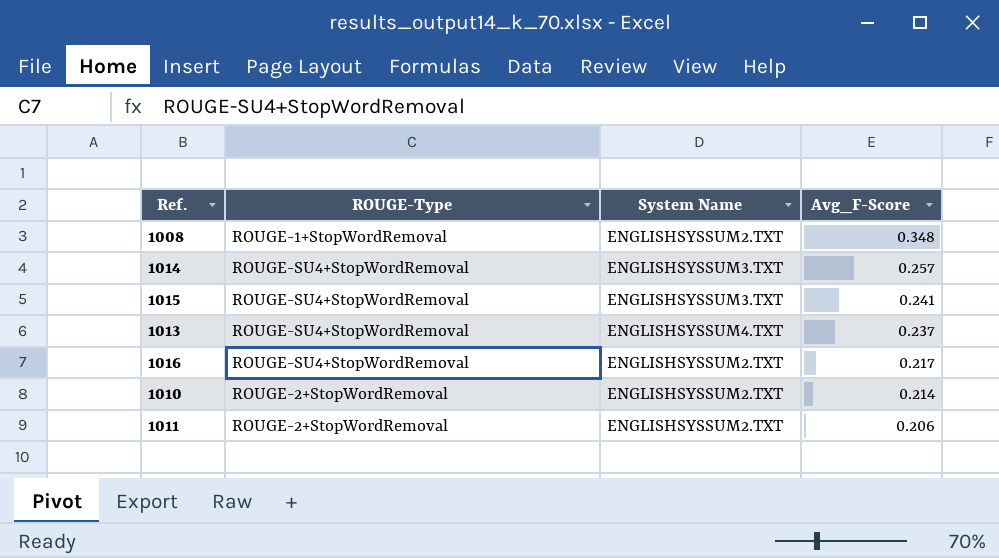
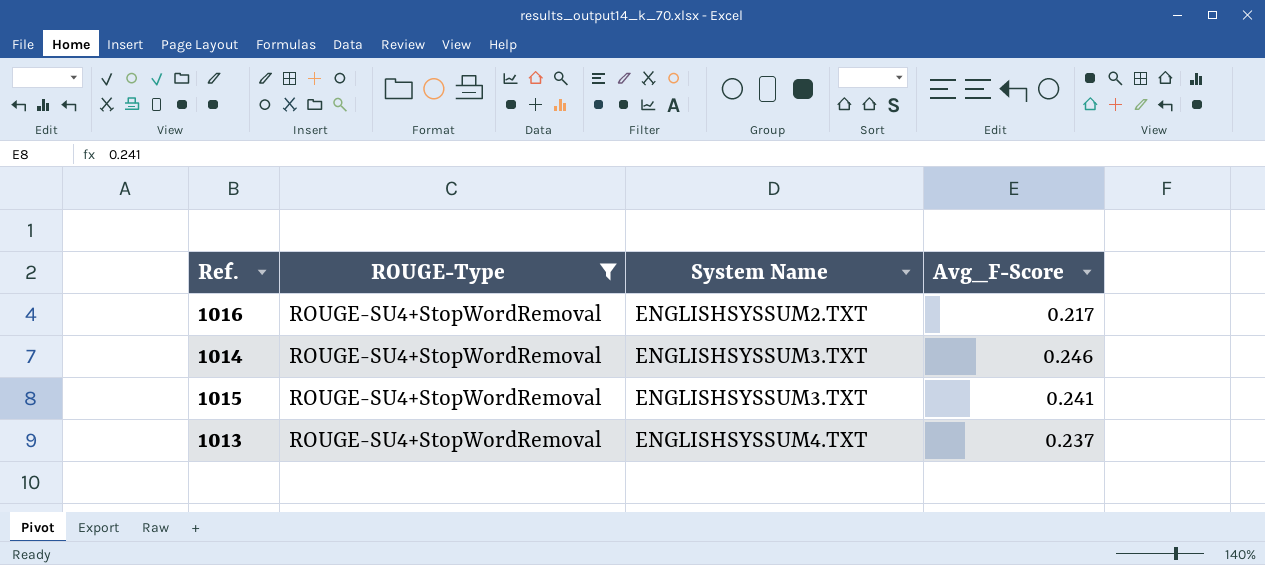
filter: none -> ROUGE-Type = ROUGE-SU4+StopWordRemoval
row order: Avg_F-Score descending -> System Name ascending
1014 | Avg_F-Score: 0.257 -> 0.246

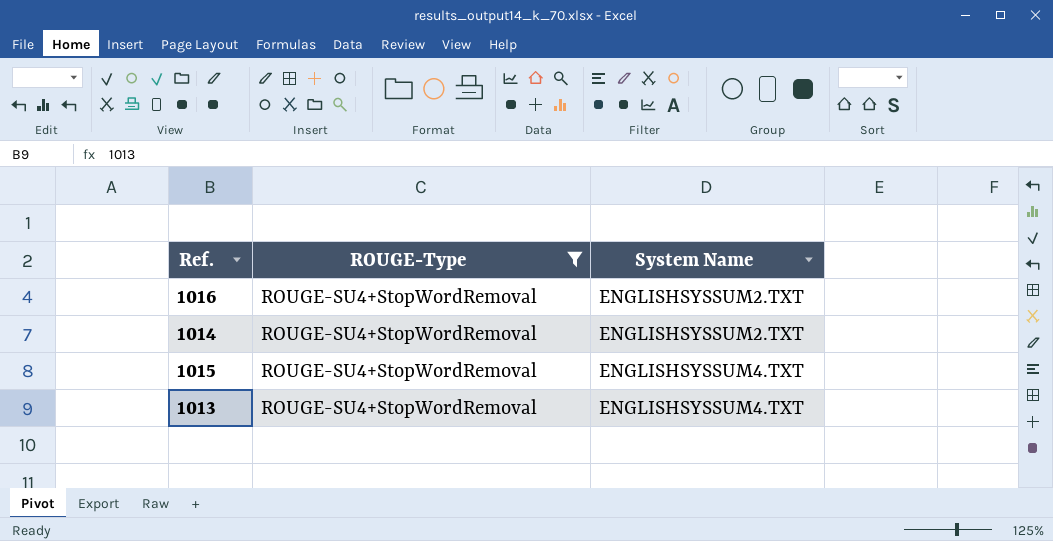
column Avg_F-Score | position: 4 -> none
1014 | System Name: ENGLISHSYSSUM3.TXT -> ENGLISHSYSSUM2.TXT
1015 | System Name: ENGLISHSYSSUM3.TXT -> ENGLISHSYSSUM4.TXT

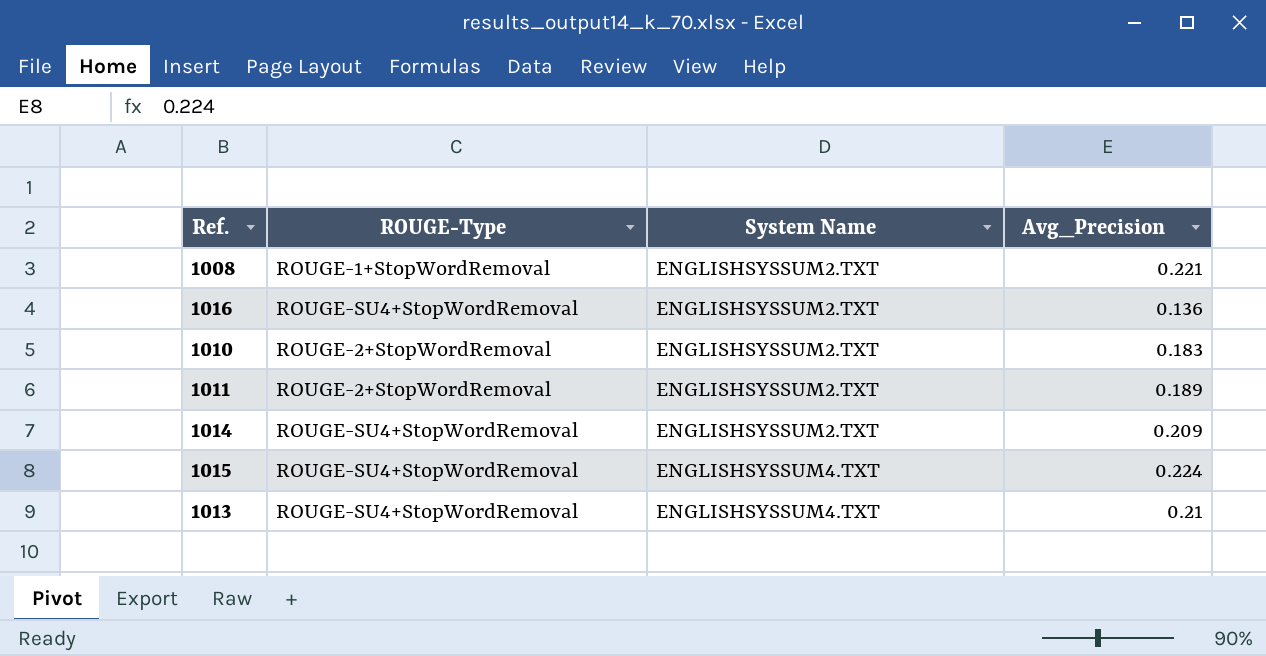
filter: ROUGE-Type = ROUGE-SU4+StopWordRemoval -> none
column Avg_Precision | position: none -> 4

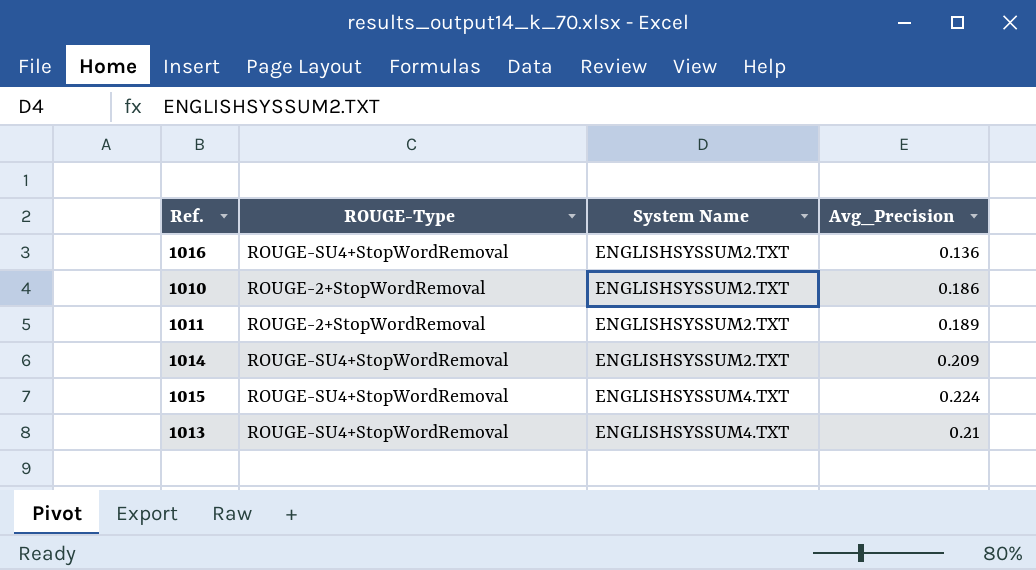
row 1008: ROUGE-1+StopWordRemoval | ENGLISHSYSSUM2.TXT | 0.221 -> none
1010 | Avg_Precision: 0.183 -> 0.186

